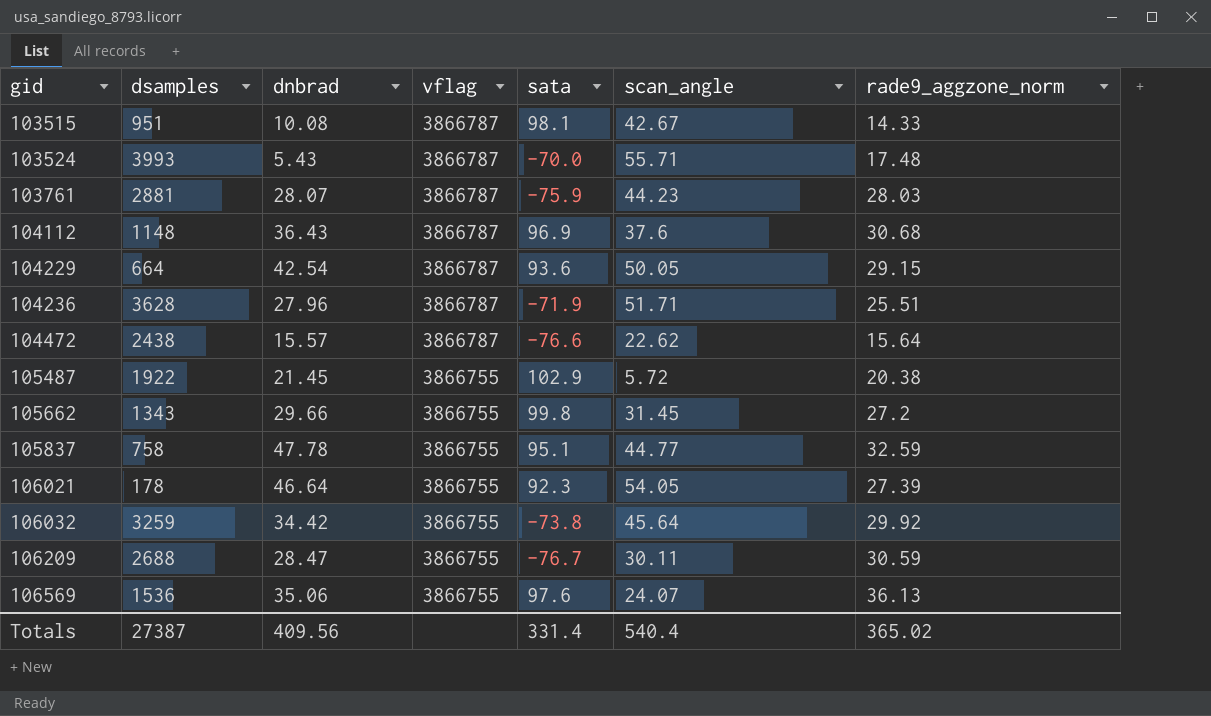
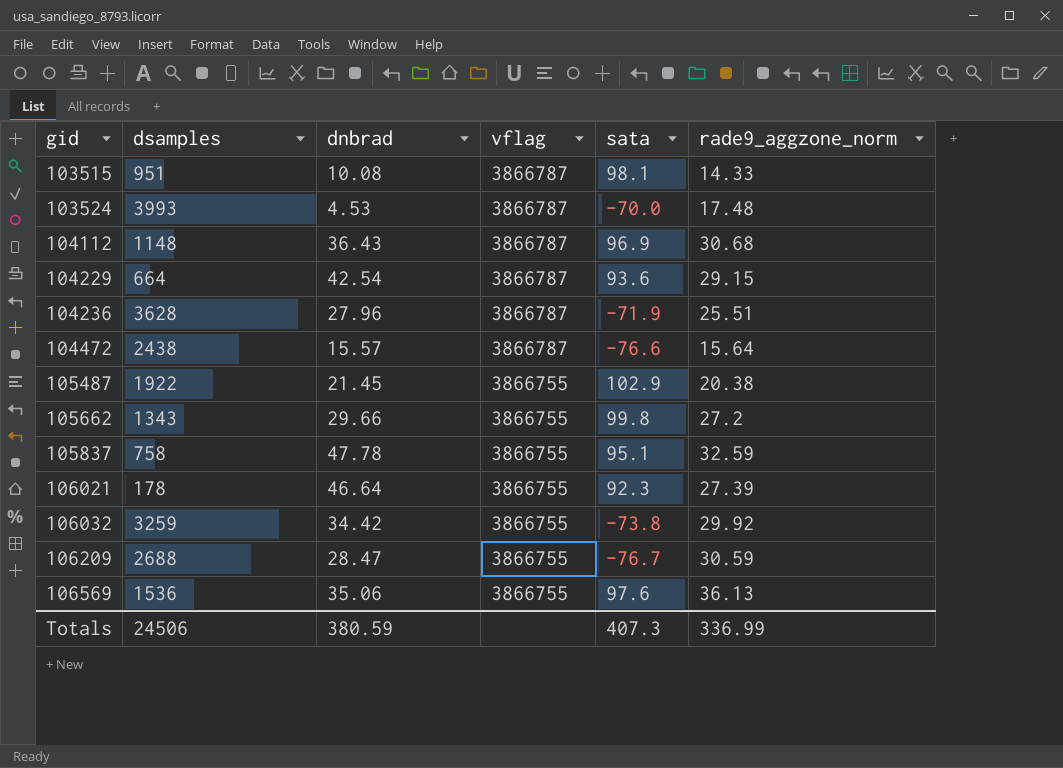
column scan_angle | position: 6 -> none
row 103761: 2881 | 28.07 | 3866787 | -75.9 | 44.23 | 28.03 -> none
103524 | dnbrad: 5.43 -> 4.53
Totals | dsamples: 27387 -> 24506
Totals | dnbrad: 409.56 -> 380.59
Totals | sata: 331.4 -> 407.3
Totals | rade9_aggzone_norm: 365.02 -> 336.99

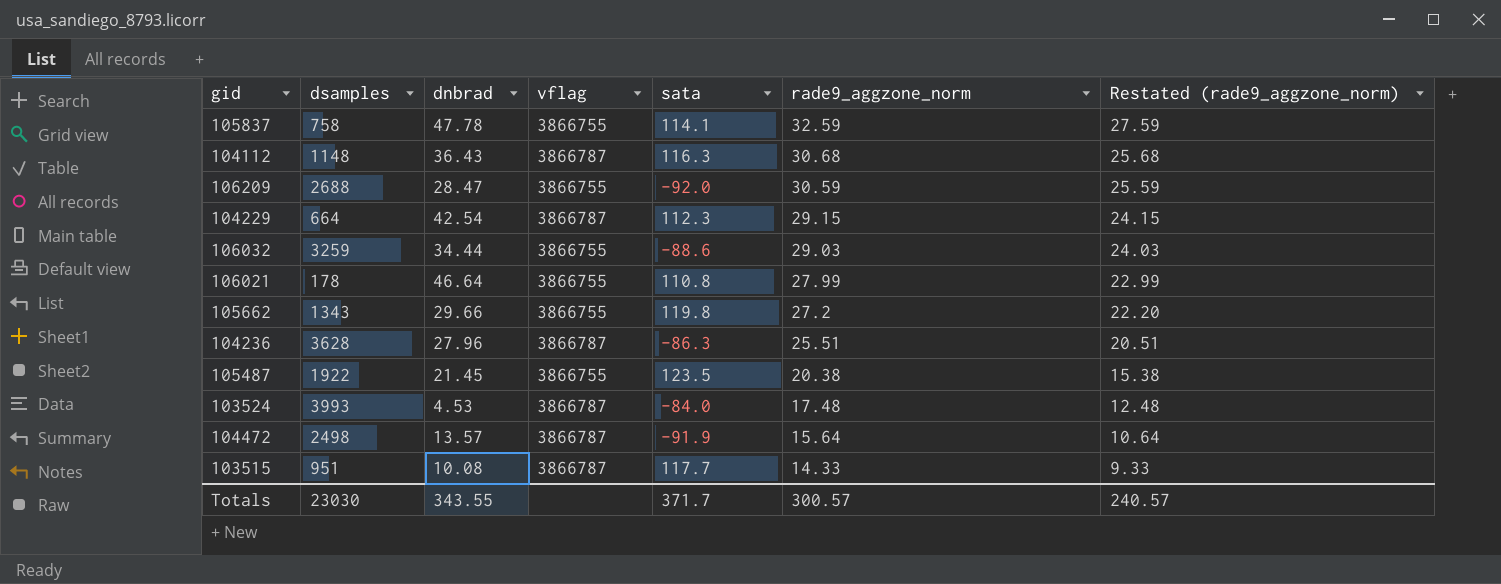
row order: gid ascending -> rade9_aggzone_norm descending
column Restated (rade9_aggzone_norm) | formula: none -> [rade9_aggzone_norm] - 5
row 106569: 1536 | 35.06 | 3866755 | 97.6 | 36.13 -> none
105837 | sata: 95.1 -> 114.1
104112 | sata: 96.9 -> 116.3
106209 | sata: -76.7 -> -92.0
104229 | sata: 93.6 -> 112.3
106032 | dnbrad: 34.42 -> 34.44
106032 | sata: -73.8 -> -88.6
106032 | rade9_aggzone_norm: 29.92 -> 29.03
106021 | sata: 92.3 -> 110.8
106021 | rade9_aggzone_norm: 27.39 -> 27.99
105662 | sata: 99.8 -> 119.8
104236 | sata: -71.9 -> -86.3
105487 | sata: 102.9 -> 123.5
103524 | sata: -70.0 -> -84.0
104472 | dsamples: 2438 -> 2498
104472 | dnbrad: 15.57 -> 13.57
104472 | sata: -76.6 -> -91.9
103515 | sata: 98.1 -> 117.7
Totals | dsamples: 24506 -> 23030
Totals | dnbrad: 380.59 -> 343.55
Totals | sata: 407.3 -> 371.7
Totals | rade9_aggzone_norm: 336.99 -> 300.57

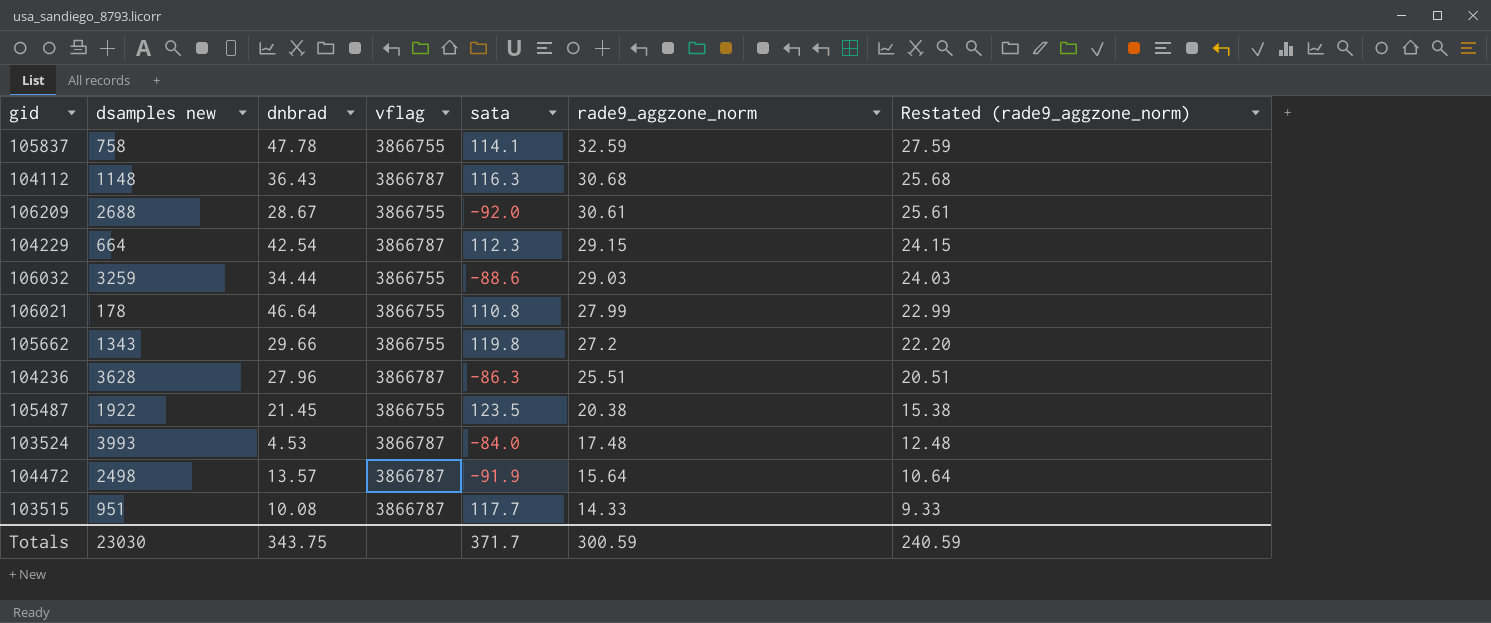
column name: dsamples -> dsamples new
106209 | dnbrad: 28.47 -> 28.67
106209 | rade9_aggzone_norm: 30.59 -> 30.61
106209 | Restated (rade9_aggzone_norm): 25.59 -> 25.61
Totals | dnbrad: 343.55 -> 343.75
Totals | rade9_aggzone_norm: 300.57 -> 300.59
Totals | Restated (rade9_aggzone_norm): 240.57 -> 240.59

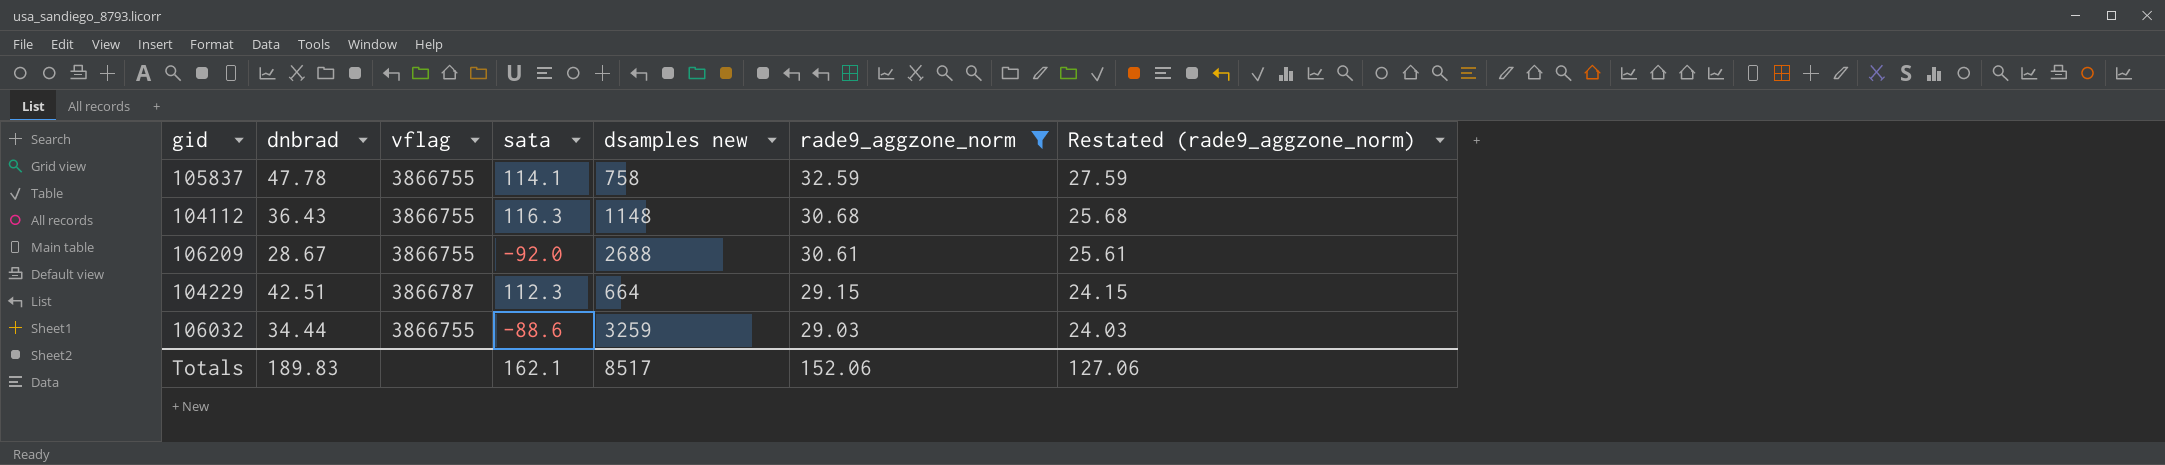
filter: none -> rade9_aggzone_norm >= 29.03
column dsamples new | position: 2 -> 5
104112 | vflag: 3866787 -> 3866755
104229 | dnbrad: 42.54 -> 42.51
Totals | dnbrad: 343.75 -> 189.83
Totals | sata: 371.7 -> 162.1
Totals | dsamples new: 23030 -> 8517
Totals | rade9_aggzone_norm: 300.59 -> 152.06
Totals | Restated (rade9_aggzone_norm): 240.59 -> 127.06

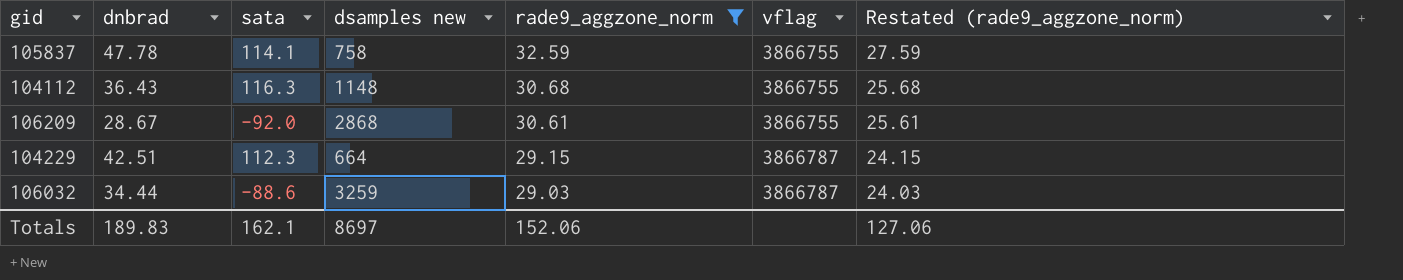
column vflag | position: 3 -> 6
106209 | dsamples new: 2688 -> 2868
106032 | vflag: 3866755 -> 3866787
Totals | dsamples new: 8517 -> 8697

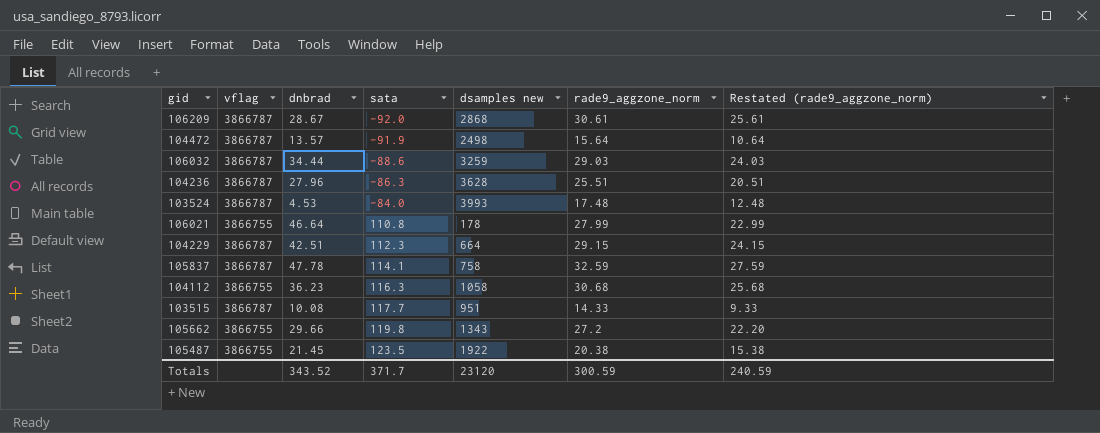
filter: rade9_aggzone_norm >= 29.03 -> none
row order: rade9_aggzone_norm descending -> sata ascending
column vflag | position: 6 -> 2
106209 | vflag: 3866755 -> 3866787
105837 | vflag: 3866755 -> 3866787
104112 | dnbrad: 36.43 -> 36.23
104112 | dsamples new: 1148 -> 1058
Totals | dnbrad: 189.83 -> 343.52
Totals | sata: 162.1 -> 371.7
Totals | dsamples new: 8697 -> 23120
Totals | rade9_aggzone_norm: 152.06 -> 300.59
Totals | Restated (rade9_aggzone_norm): 127.06 -> 240.59

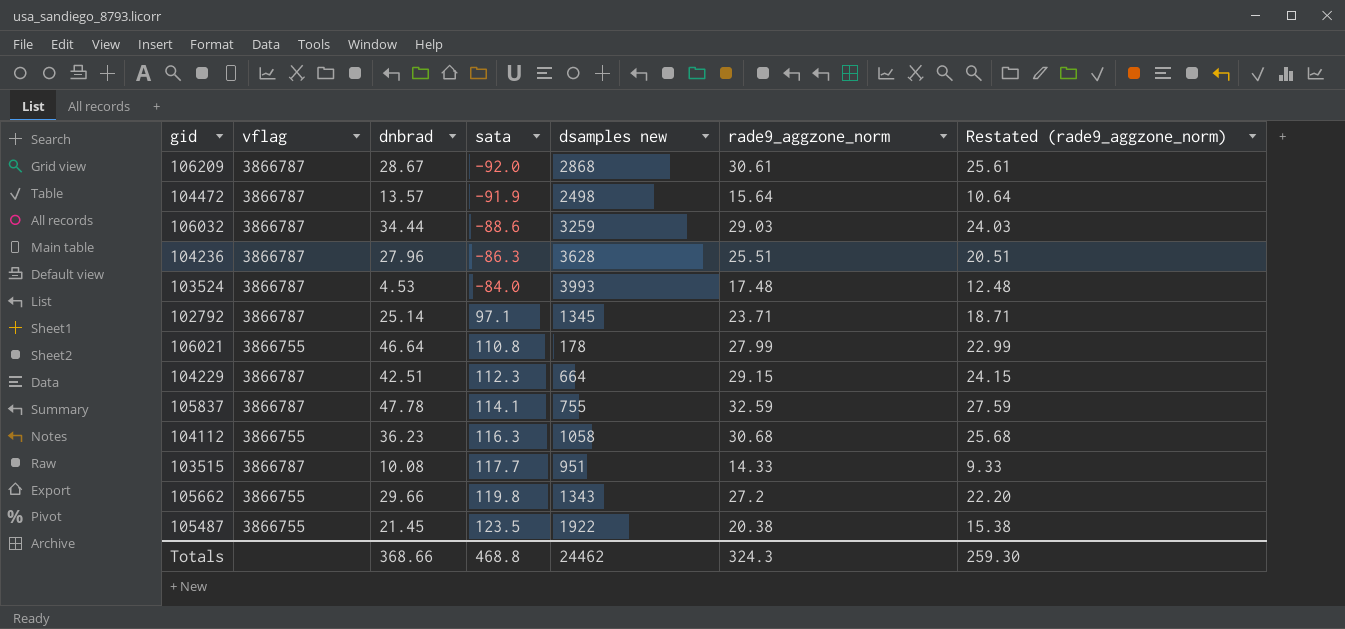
row 102792: none -> 3866787 | 25.14 | 97.1 | 1345 | 23.71 | 18.71
105837 | dsamples new: 758 -> 755
Totals | dnbrad: 343.52 -> 368.66
Totals | sata: 371.7 -> 468.8
Totals | dsamples new: 23120 -> 24462
Totals | rade9_aggzone_norm: 300.59 -> 324.3
Totals | Restated (rade9_aggzone_norm): 240.59 -> 259.30

